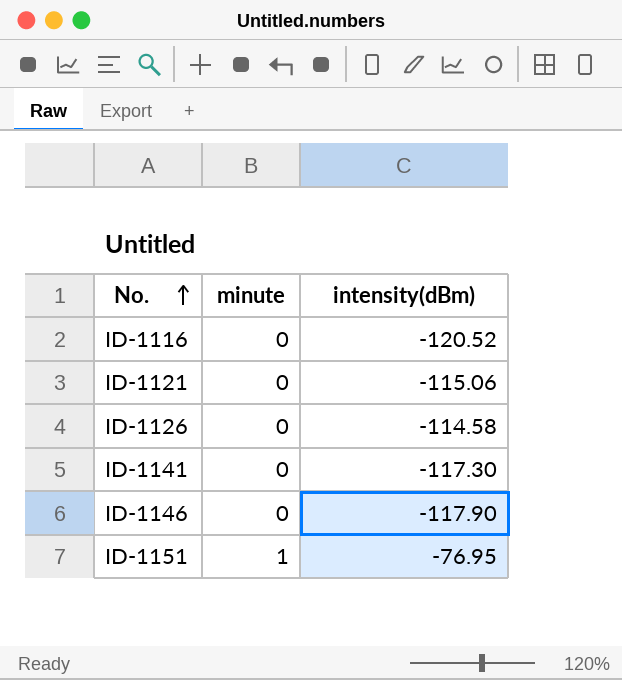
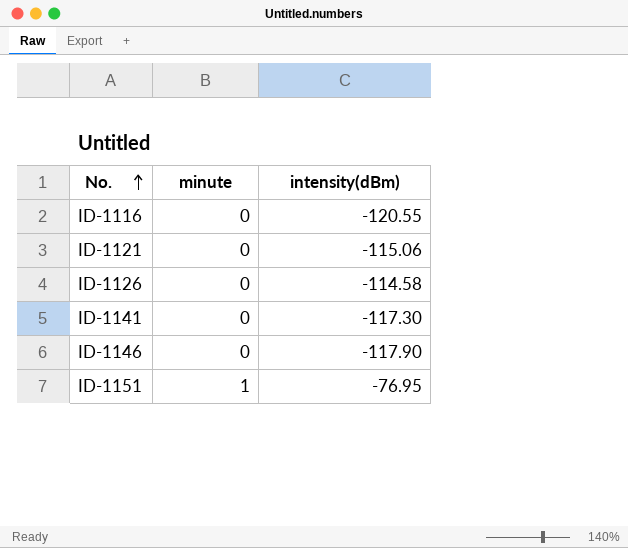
ID-1116 | intensity(dBm): -120.52 -> -120.55

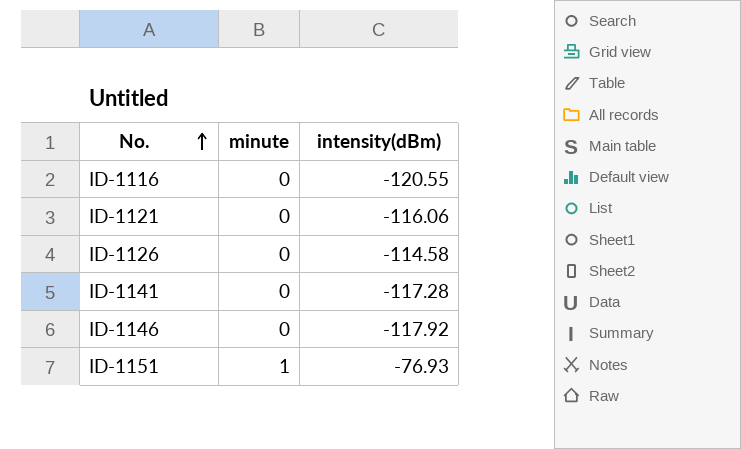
ID-1121 | intensity(dBm): -115.06 -> -116.06
ID-1141 | intensity(dBm): -117.30 -> -117.28
ID-1146 | intensity(dBm): -117.90 -> -117.92
ID-1151 | intensity(dBm): -76.95 -> -76.93

